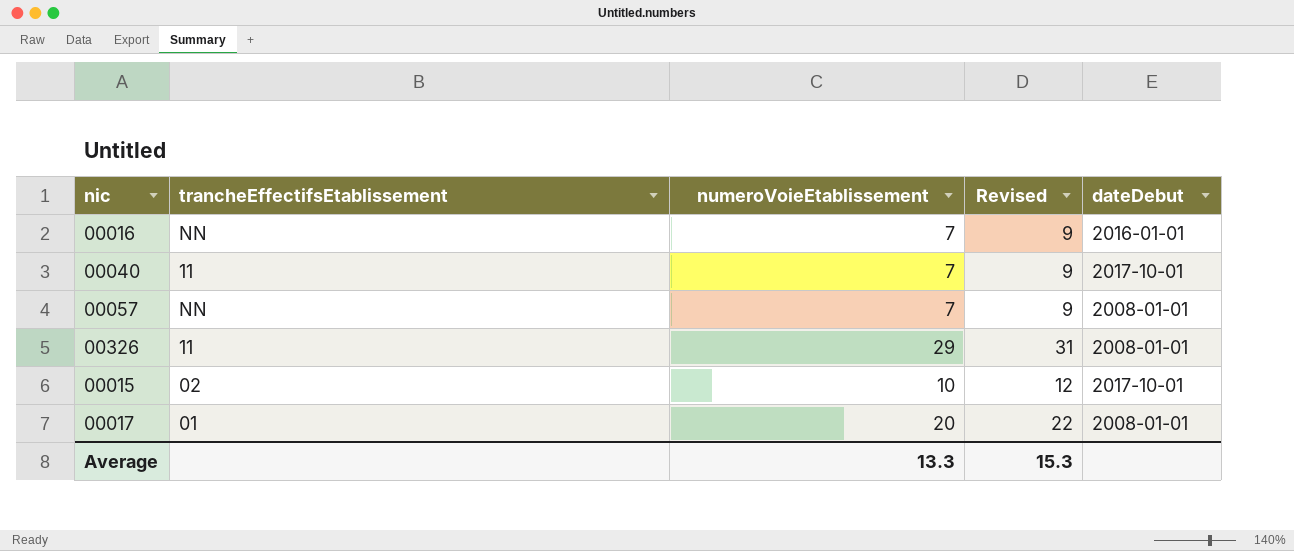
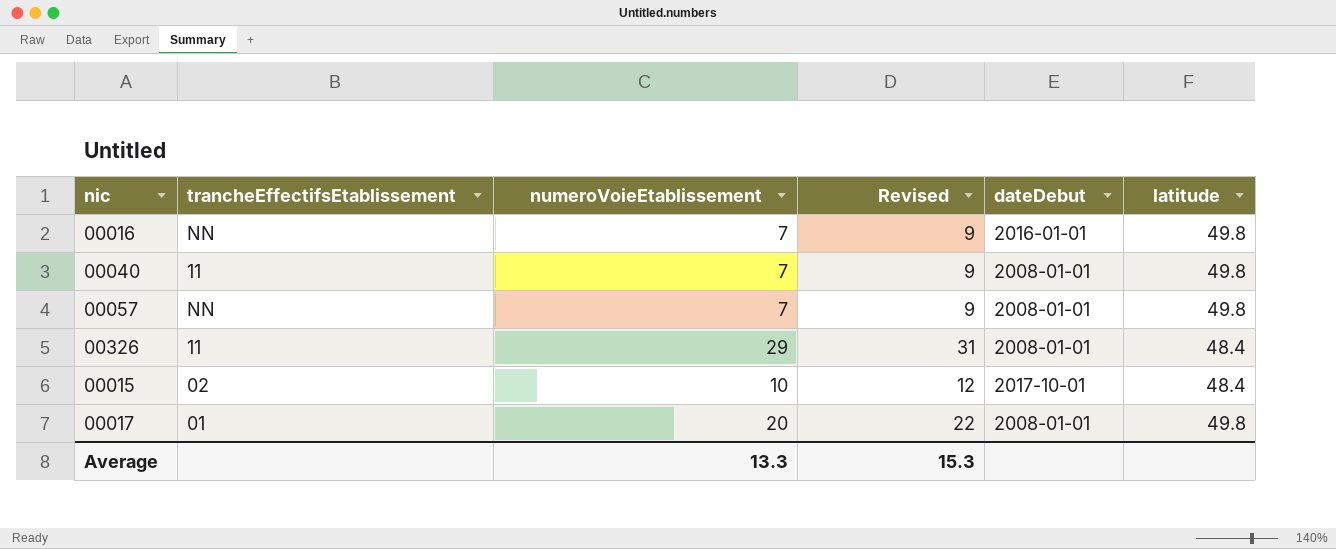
column latitude | position: none -> 6
00040 | dateDebut: 2017-10-01 -> 2008-01-01

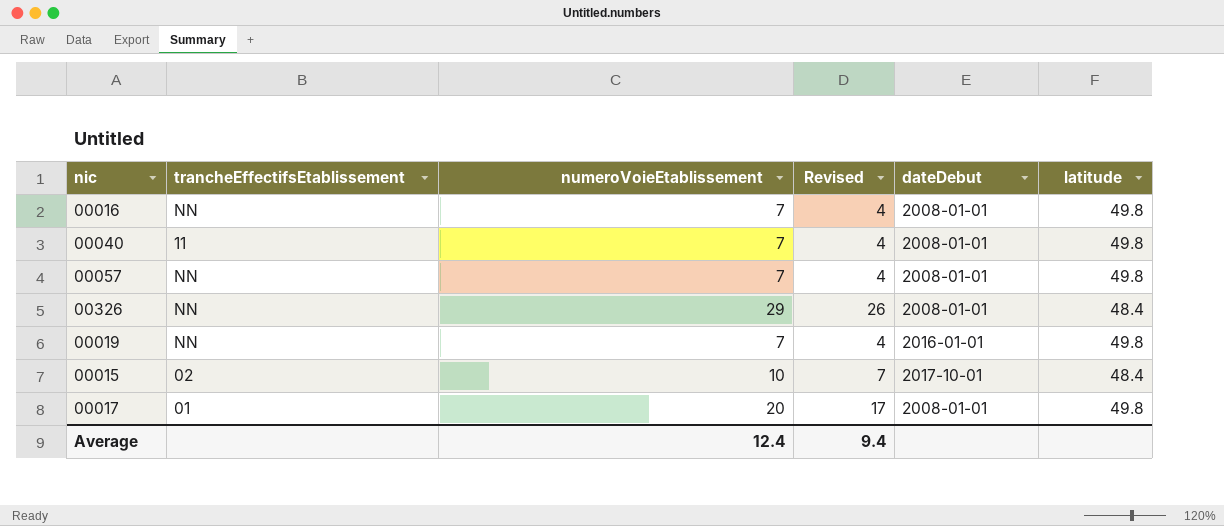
column Revised | formula: [numeroVoieEtablissement] + 2 -> [numeroVoieEtablissement] - 3
00016 | dateDebut: 2016-01-01 -> 2008-01-01
00326 | trancheEffectifsEtablissement: 11 -> NN
row 00019: none -> NN | 7 | 4 | 2016-01-01 | 49.8
Average | numeroVoieEtablissement: 13.3 -> 12.4
Average | Revised: 15.3 -> 9.4

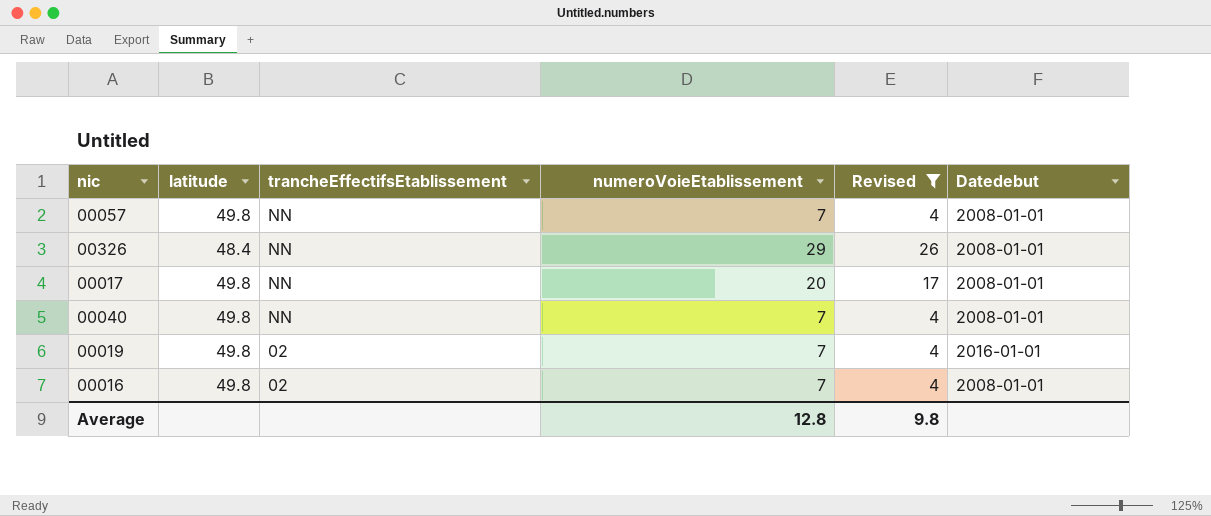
filter: none -> Revised != 7
row order: none -> trancheEffectifsEtablissement descending
column latitude | position: 6 -> 2
column name: dateDebut -> Datedebut
00017 | trancheEffectifsEtablissement: 01 -> NN
00040 | trancheEffectifsEtablissement: 11 -> NN
00019 | trancheEffectifsEtablissement: NN -> 02
00016 | trancheEffectifsEtablissement: NN -> 02
Average | numeroVoieEtablissement: 12.4 -> 12.8
Average | Revised: 9.4 -> 9.8

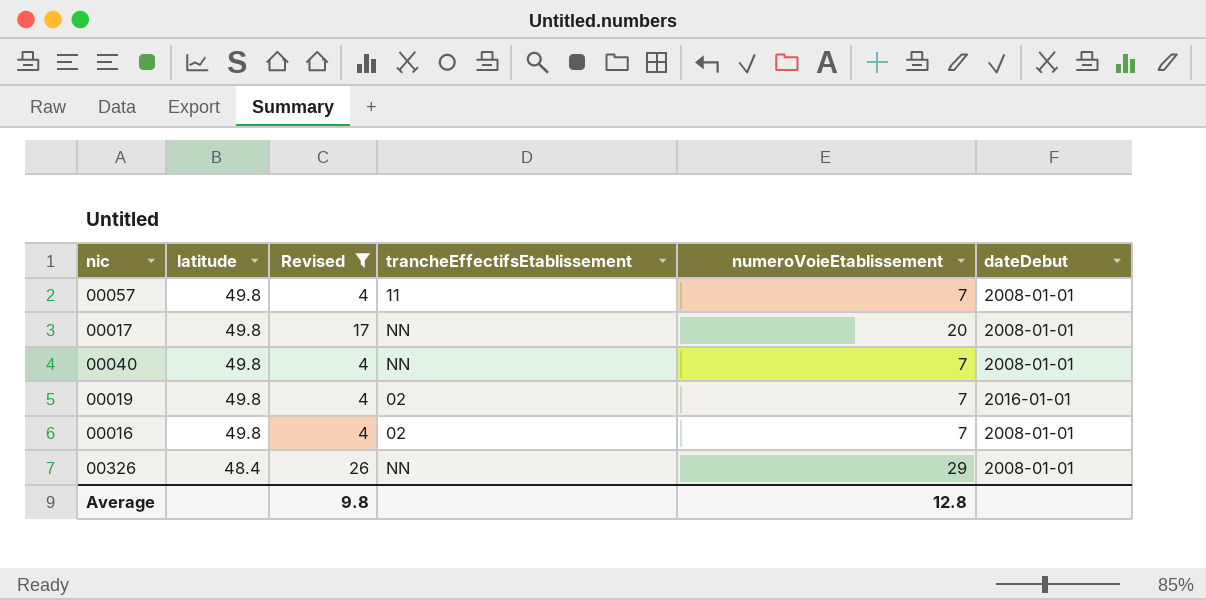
row order: trancheEffectifsEtablissement descending -> latitude descending
column Revised | position: 5 -> 3
column name: Datedebut -> dateDebut
00057 | trancheEffectifsEtablissement: NN -> 11

